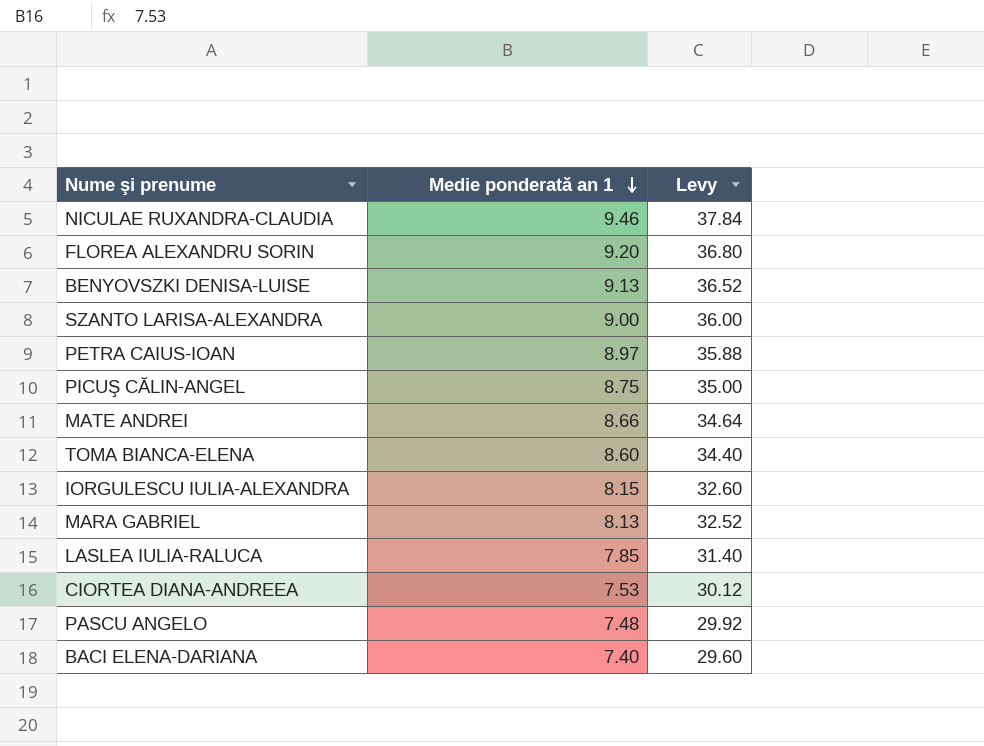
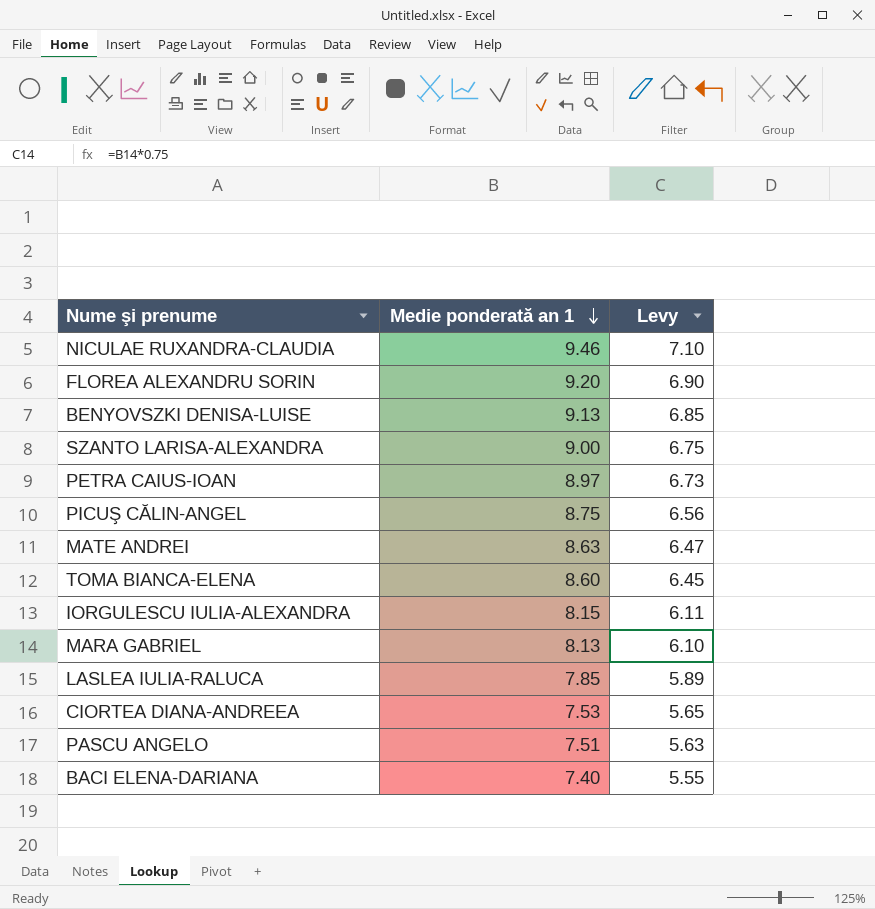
column Levy | formula: [Medie ponderată an 1] * 4 -> [Medie ponderată an 1] * 0.75
MATE ANDREI | Medie ponderată an 1: 8.66 -> 8.63
PASCU ANGELO | Medie ponderată an 1: 7.48 -> 7.51

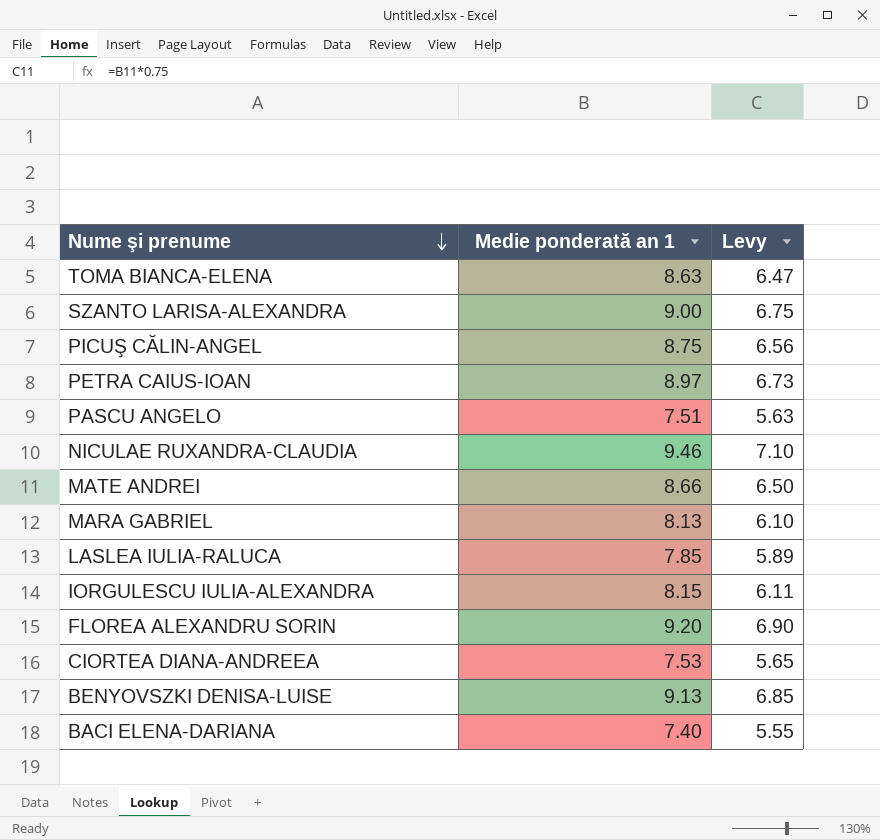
row order: Medie ponderată an 1 descending -> Nume şi prenume descending
TOMA BIANCA-ELENA | Medie ponderată an 1: 8.60 -> 8.63
TOMA BIANCA-ELENA | Levy: 6.45 -> 6.47
MATE ANDREI | Medie ponderată an 1: 8.63 -> 8.66
MATE ANDREI | Levy: 6.47 -> 6.50

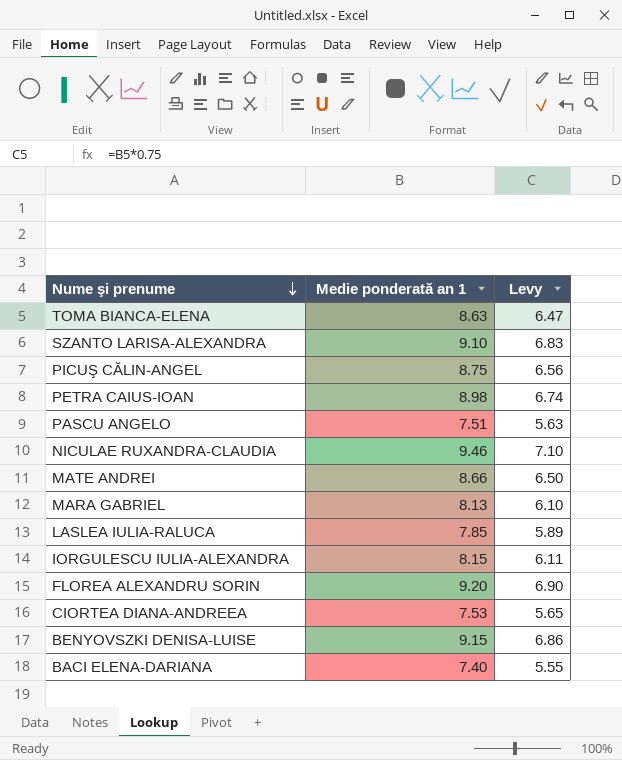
SZANTO LARISA-ALEXANDRA | Medie ponderată an 1: 9.00 -> 9.10
SZANTO LARISA-ALEXANDRA | Levy: 6.75 -> 6.83
PETRA CAIUS-IOAN | Medie ponderată an 1: 8.97 -> 8.98
PETRA CAIUS-IOAN | Levy: 6.73 -> 6.74
BENYOVSZKI DENISA-LUISE | Medie ponderată an 1: 9.13 -> 9.15
BENYOVSZKI DENISA-LUISE | Levy: 6.85 -> 6.86

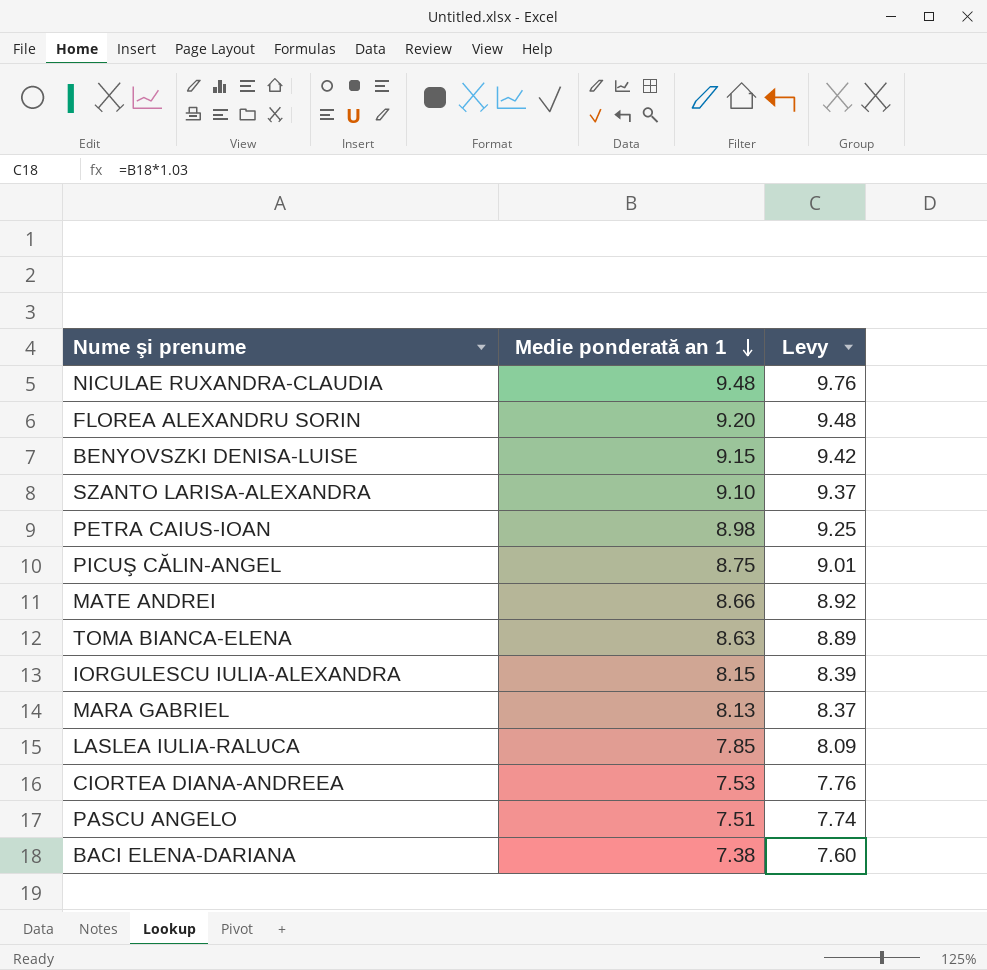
row order: Nume şi prenume descending -> Medie ponderată an 1 descending
column Levy | formula: [Medie ponderată an 1] * 0.75 -> [Medie ponderată an 1] * 1.03
NICULAE RUXANDRA-CLAUDIA | Medie ponderată an 1: 9.46 -> 9.48
BACI ELENA-DARIANA | Medie ponderată an 1: 7.40 -> 7.38

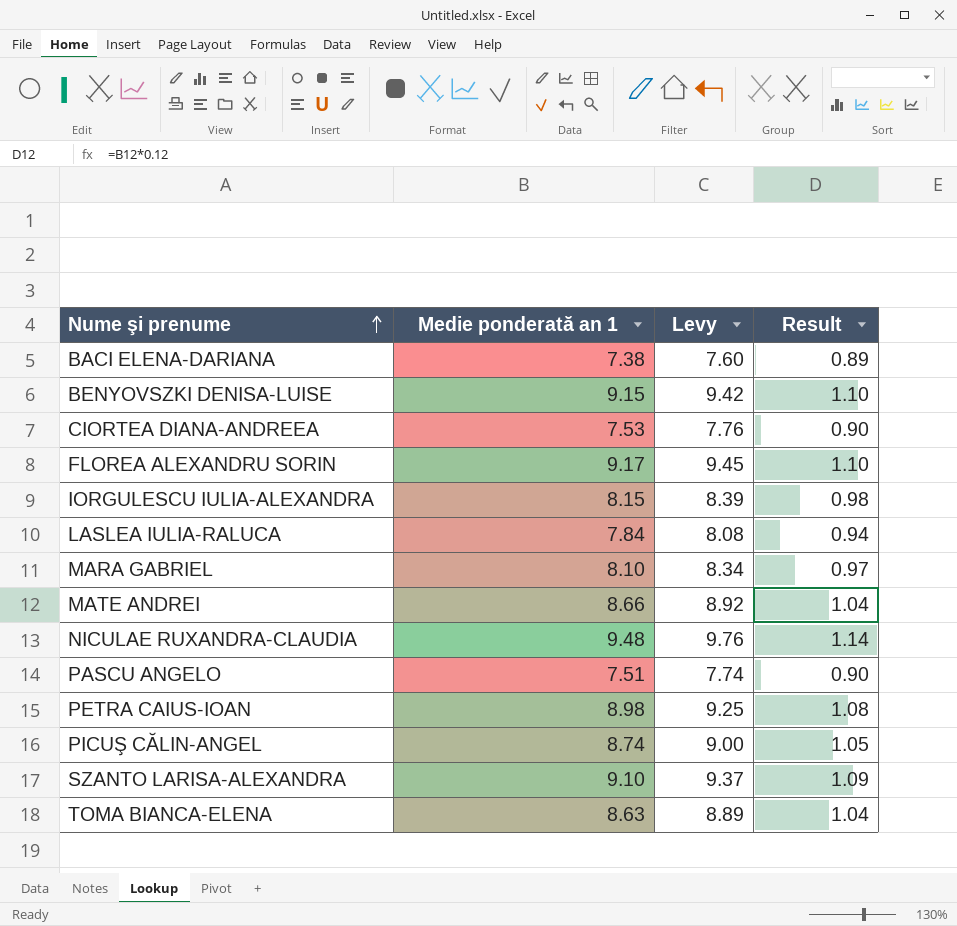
row order: Medie ponderată an 1 descending -> Nume şi prenume ascending
column Result | formula: none -> [Medie ponderată an 1] * 0.12
FLOREA ALEXANDRU SORIN | Medie ponderată an 1: 9.20 -> 9.17
FLOREA ALEXANDRU SORIN | Levy: 9.48 -> 9.45
LASLEA IULIA-RALUCA | Medie ponderată an 1: 7.85 -> 7.84
LASLEA IULIA-RALUCA | Levy: 8.09 -> 8.08
MARA GABRIEL | Medie ponderată an 1: 8.13 -> 8.10
MARA GABRIEL | Levy: 8.37 -> 8.34
PICUŞ CĂLIN-ANGEL | Medie ponderată an 1: 8.75 -> 8.74
PICUŞ CĂLIN-ANGEL | Levy: 9.01 -> 9.00

